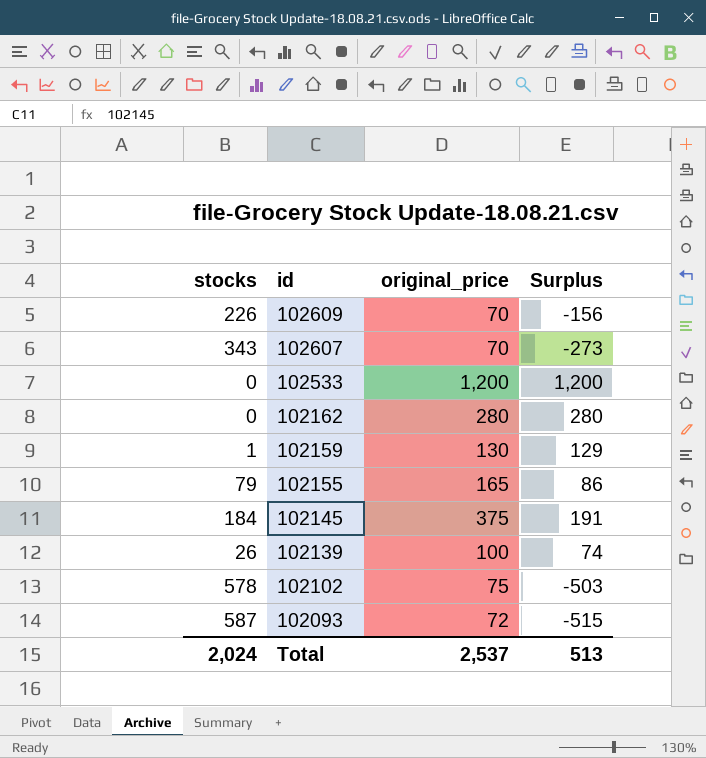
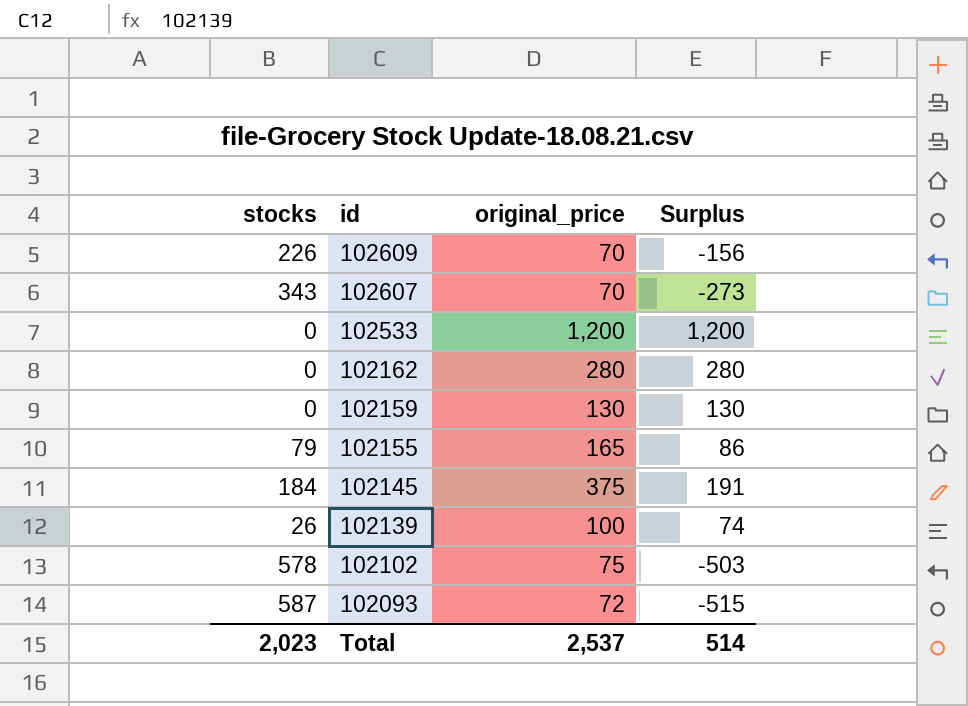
102159 | stocks: 1 -> 0
102159 | Surplus: 129 -> 130
Total | stocks: 2,024 -> 2,023
Total | Surplus: 513 -> 514

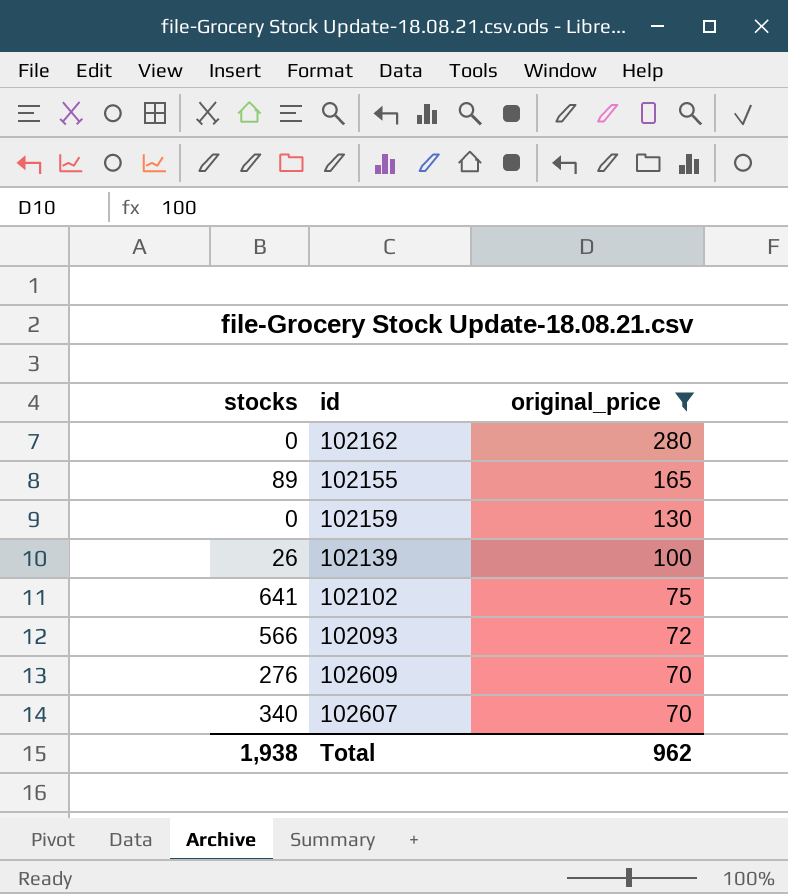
filter: none -> original_price <= 280
row order: id descending -> original_price descending
column Surplus | formula: [original_price] - [stocks] -> none
102155 | stocks: 79 -> 89
102102 | stocks: 578 -> 641
102093 | stocks: 587 -> 566
102609 | stocks: 226 -> 276
102607 | stocks: 343 -> 340
Total | stocks: 2,023 -> 1,938
Total | original_price: 2,537 -> 962

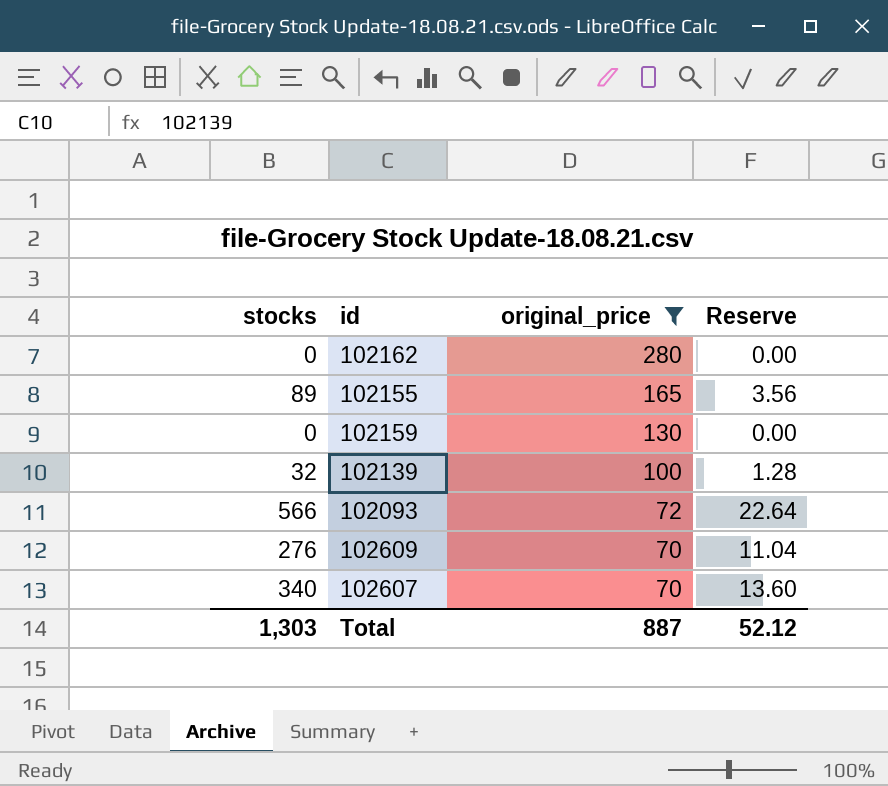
column Reserve | formula: none -> [stocks] * 0.04
row 102102: 641 | 75 -> none
102139 | stocks: 26 -> 32
Total | stocks: 1,938 -> 1,303
Total | original_price: 962 -> 887

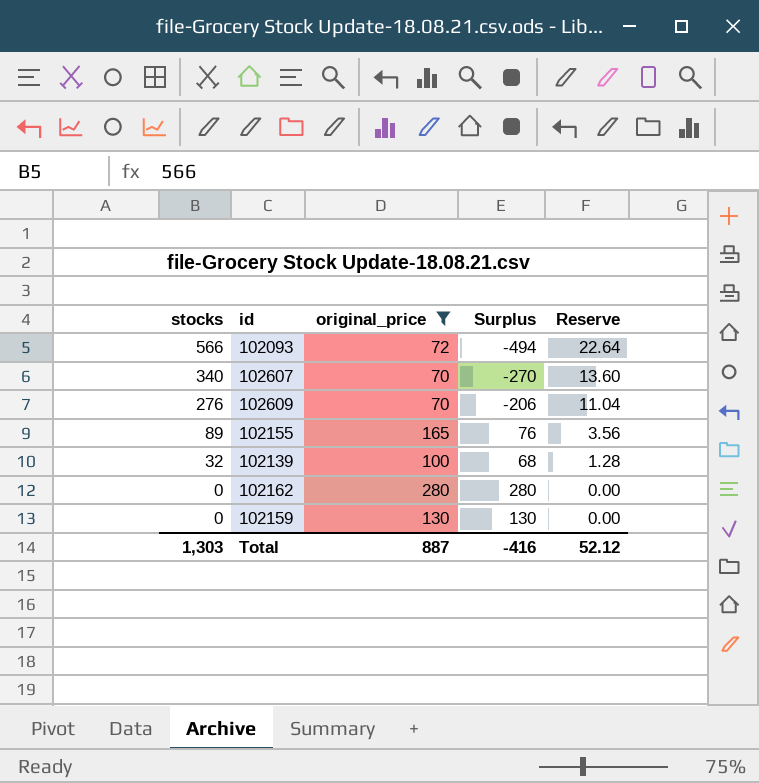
row order: original_price descending -> stocks descending
column Surplus | formula: none -> [original_price] - [stocks]

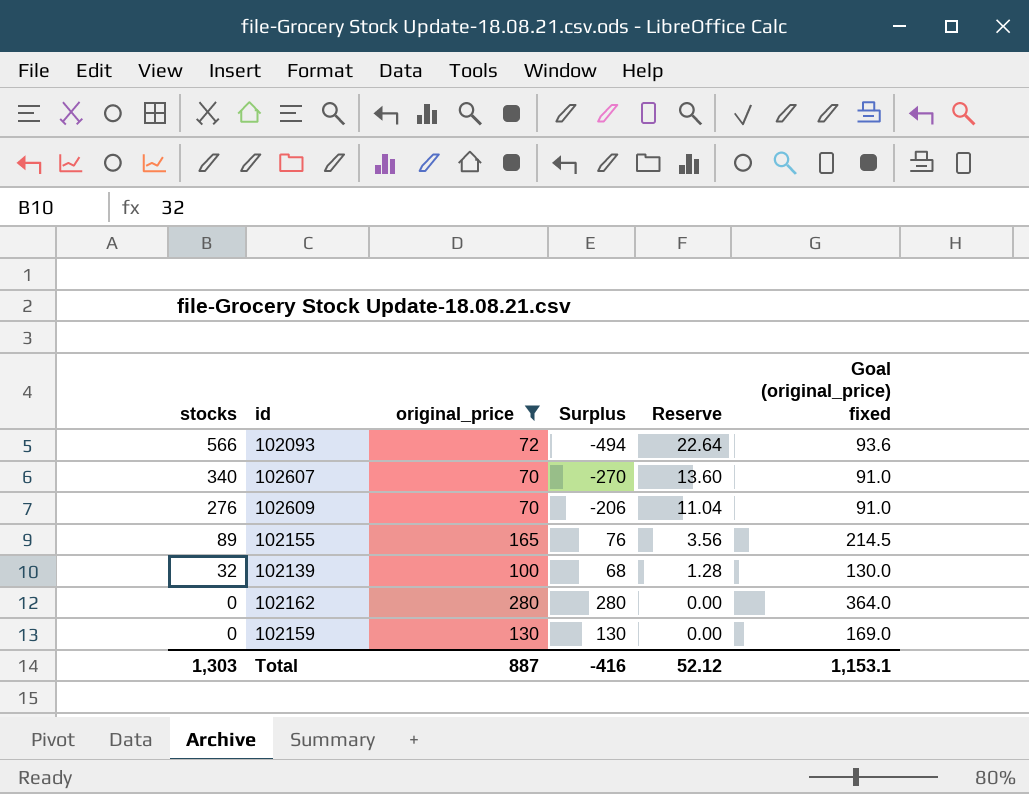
column Goal (original_price) fixed | formula: none -> [original_price] * 1.3

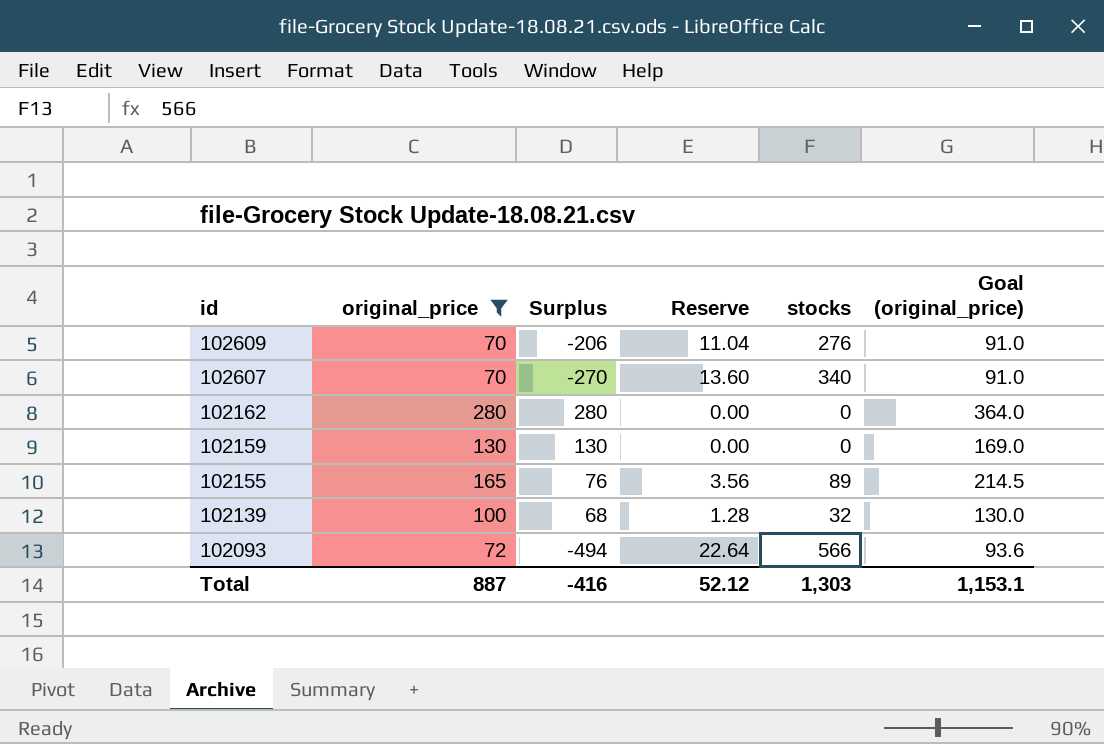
row order: stocks descending -> id descending
column stocks | position: 1 -> 5
column name: Goal (original_price) fixed -> Goal (original_price)

